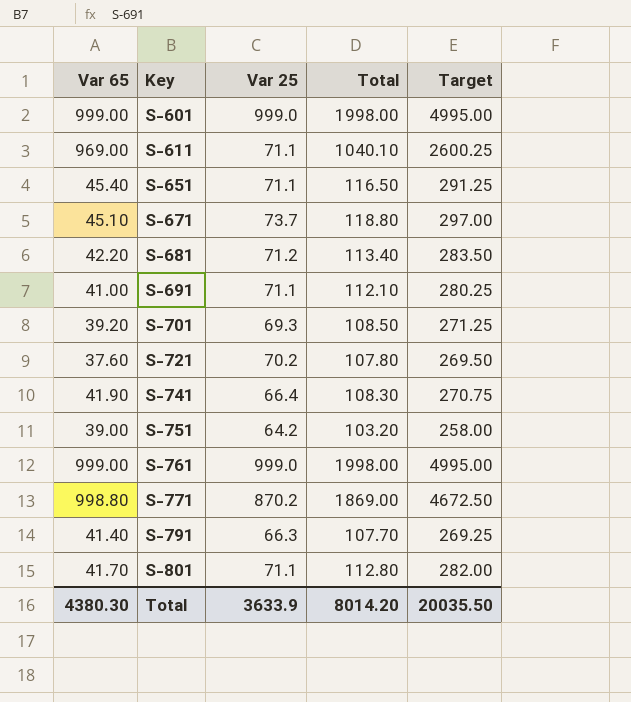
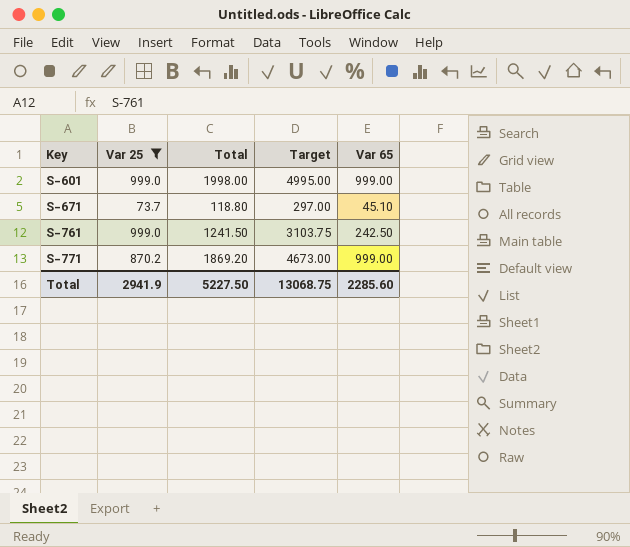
filter: none -> Var 25 >= 73.7
column Var 65 | position: 1 -> 5
S-761 | Total: 1998.00 -> 1241.50
S-761 | Target: 4995.00 -> 3103.75
S-761 | Var 65: 999.00 -> 242.50
S-771 | Total: 1869.00 -> 1869.20
S-771 | Target: 4672.50 -> 4673.00
S-771 | Var 65: 998.80 -> 999.00
Total | Var 25: 3633.9 -> 2941.9
Total | Total: 8014.20 -> 5227.50
Total | Target: 20035.50 -> 13068.75
Total | Var 65: 4380.30 -> 2285.60

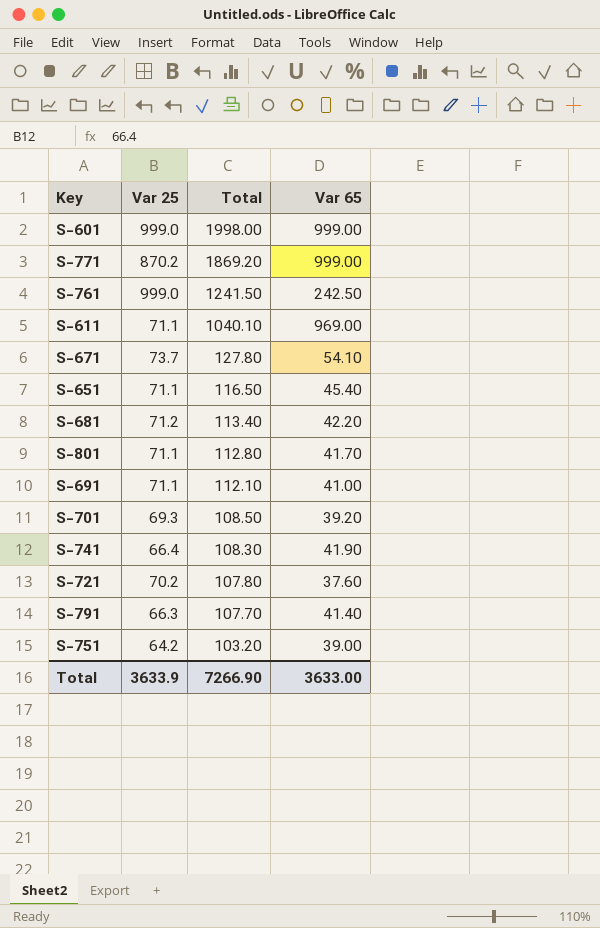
filter: Var 25 >= 73.7 -> none
row order: Key ascending -> Total descending
column Target | formula: [Total] * 2.5 -> none
S-671 | Total: 118.80 -> 127.80
S-671 | Var 65: 45.10 -> 54.10
Total | Var 25: 2941.9 -> 3633.9
Total | Total: 5227.50 -> 7266.90
Total | Var 65: 2285.60 -> 3633.00

